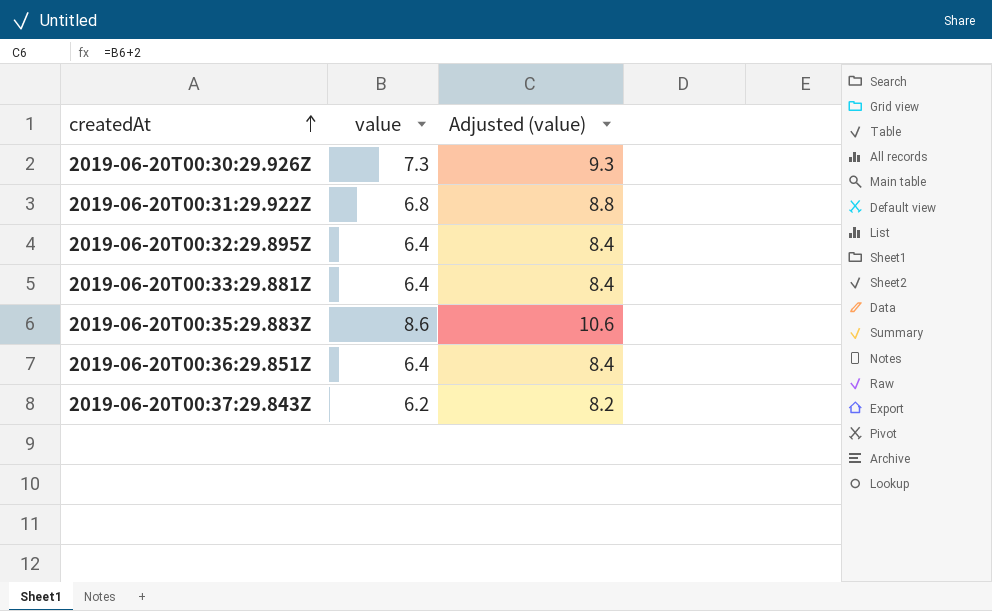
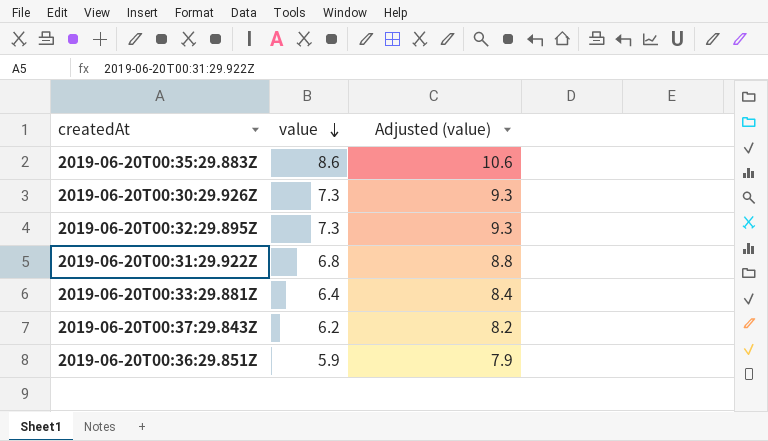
row order: createdAt ascending -> value descending
2019-06-20T00:32:29.895Z | value: 6.4 -> 7.3
2019-06-20T00:32:29.895Z | Adjusted (value): 8.4 -> 9.3
2019-06-20T00:36:29.851Z | value: 6.4 -> 5.9
2019-06-20T00:36:29.851Z | Adjusted (value): 8.4 -> 7.9

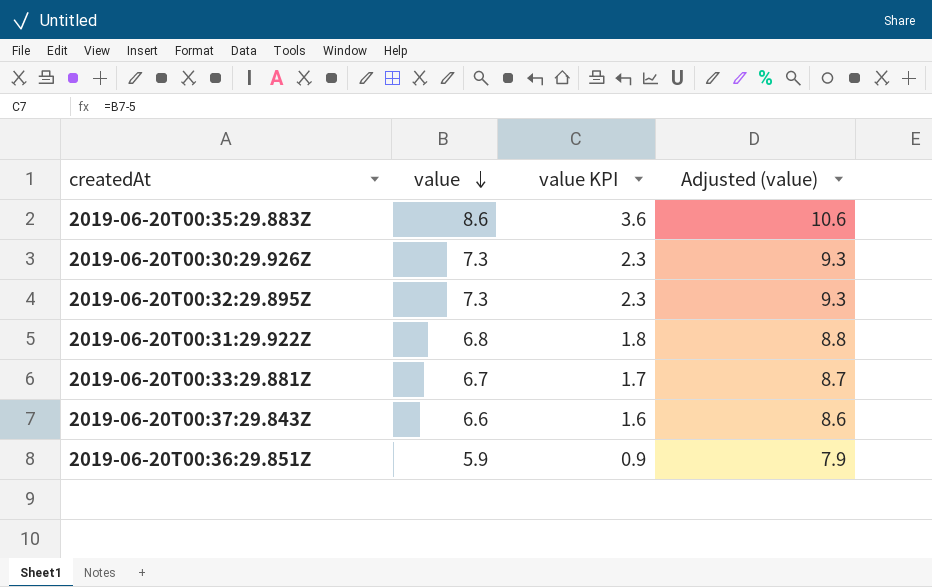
column value KPI | formula: none -> [value] - 5
2019-06-20T00:33:29.881Z | value: 6.4 -> 6.7
2019-06-20T00:33:29.881Z | Adjusted (value): 8.4 -> 8.7
2019-06-20T00:37:29.843Z | value: 6.2 -> 6.6
2019-06-20T00:37:29.843Z | Adjusted (value): 8.2 -> 8.6

